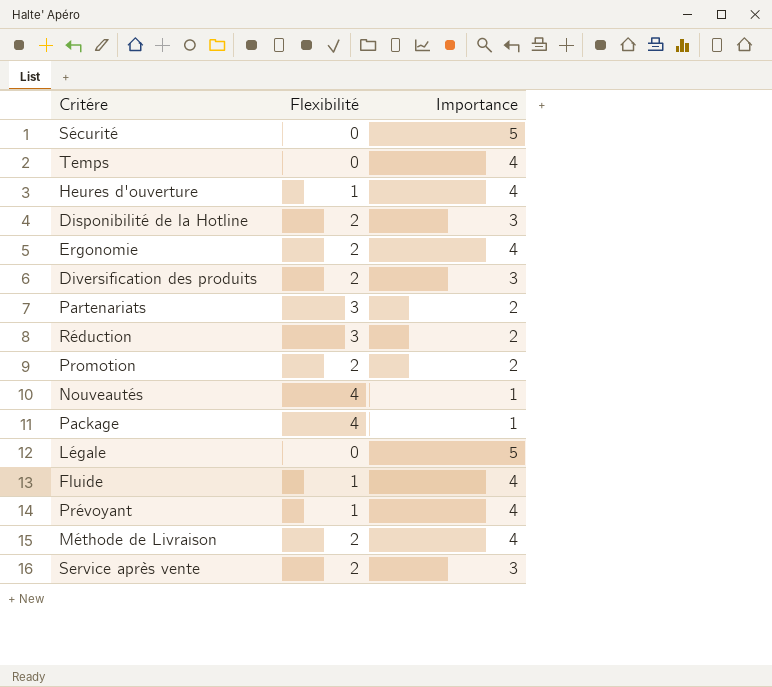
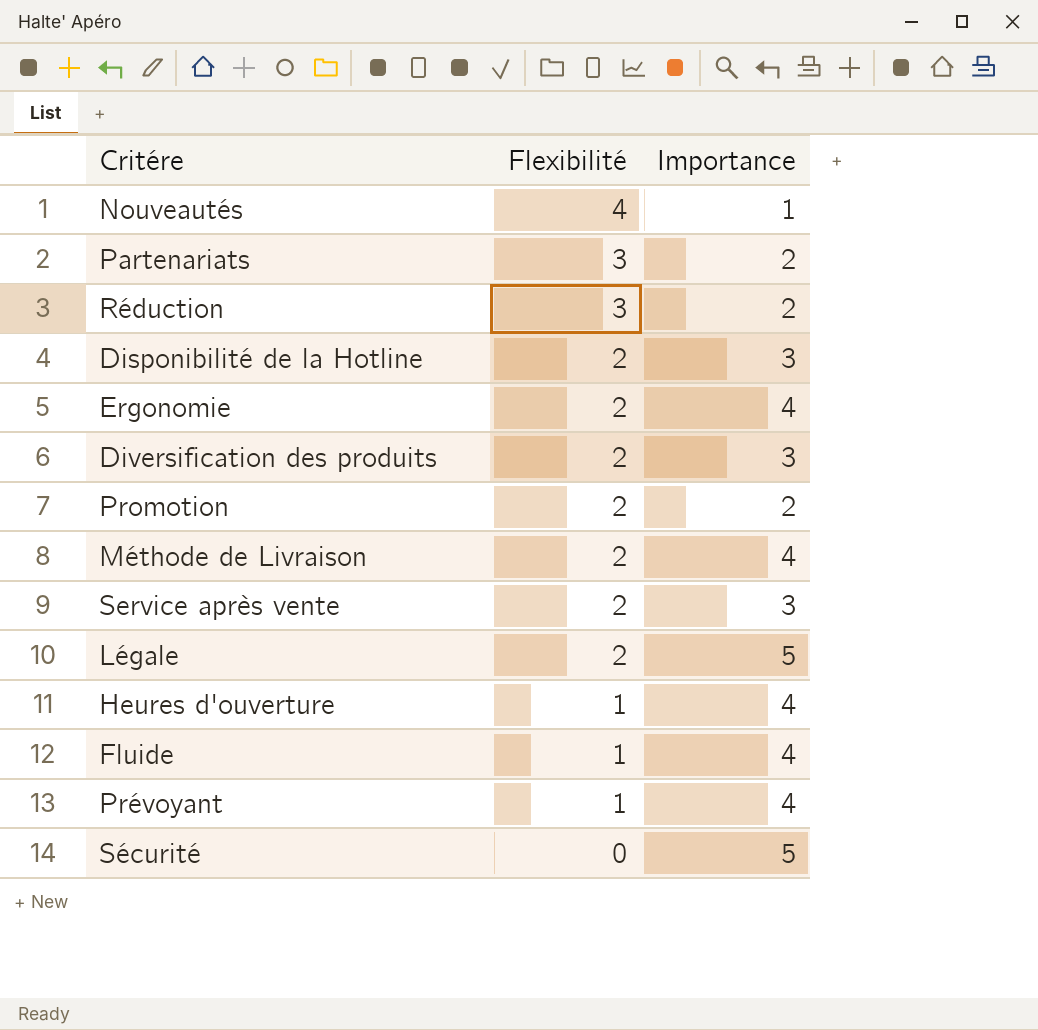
row order: none -> Flexibilité descending
row Temps: 0 | 4 -> none
row Package: 4 | 1 -> none
Légale | Flexibilité: 0 -> 2

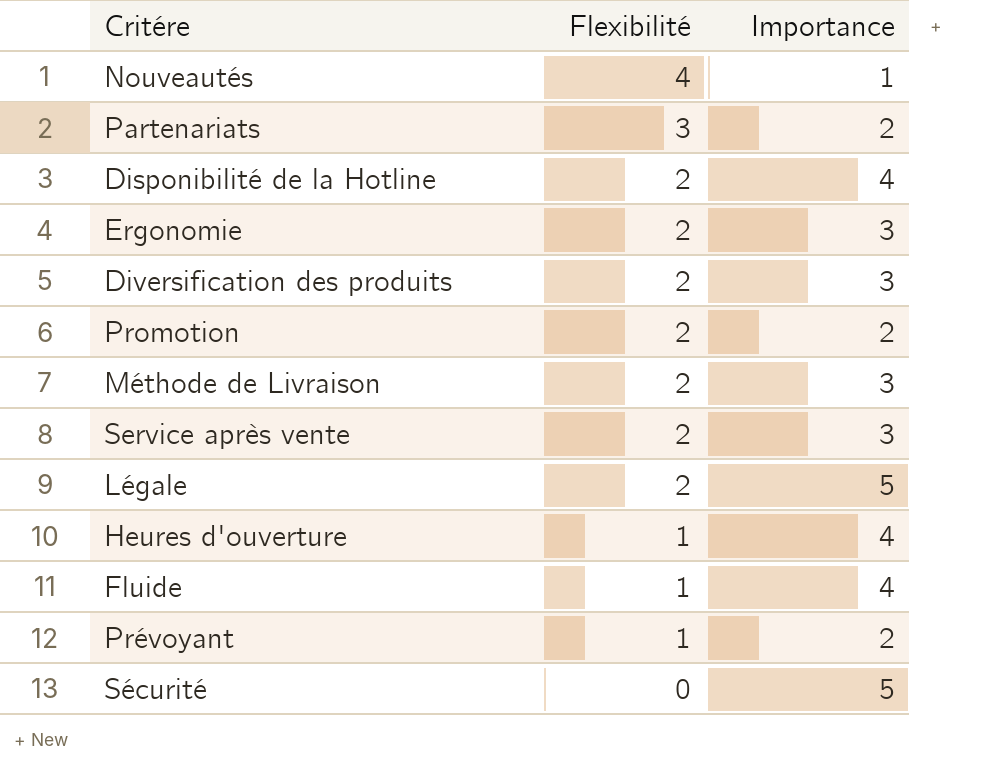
row Réduction: 3 | 2 -> none
Disponibilité de la Hotline | Importance: 3 -> 4
Ergonomie | Importance: 4 -> 3
Méthode de Livraison | Importance: 4 -> 3
Prévoyant | Importance: 4 -> 2

